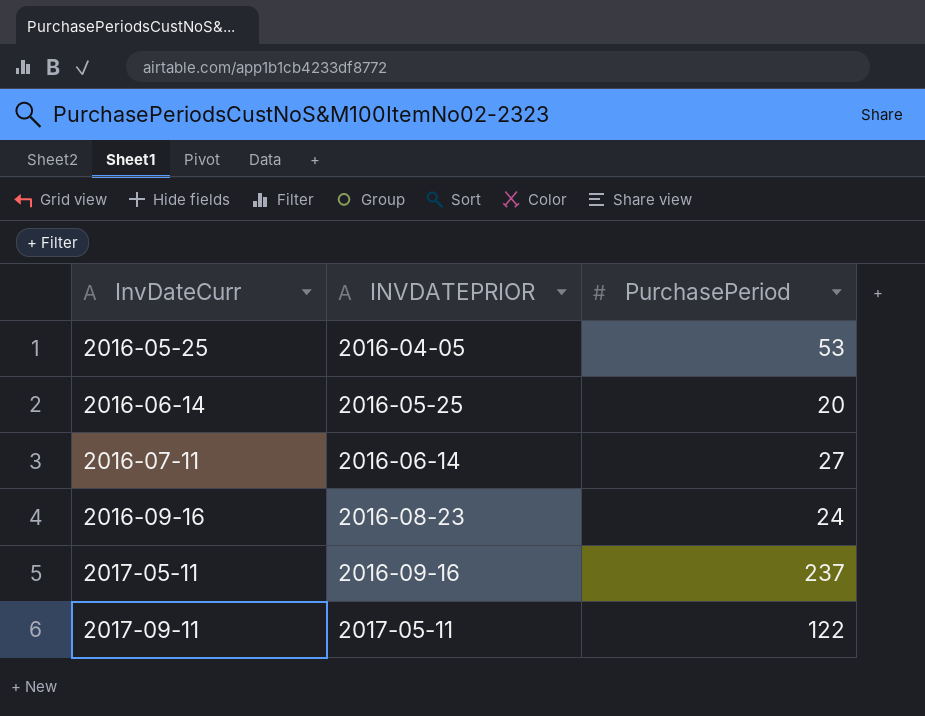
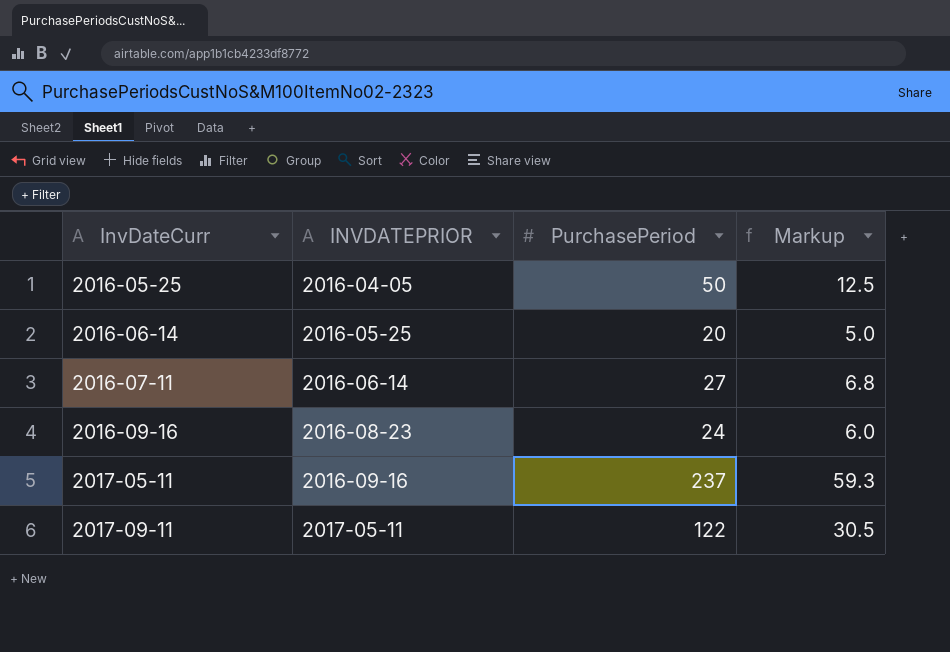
column Markup | formula: none -> [PurchasePeriod] * 0.25
2016-05-25 | PurchasePeriod: 53 -> 50

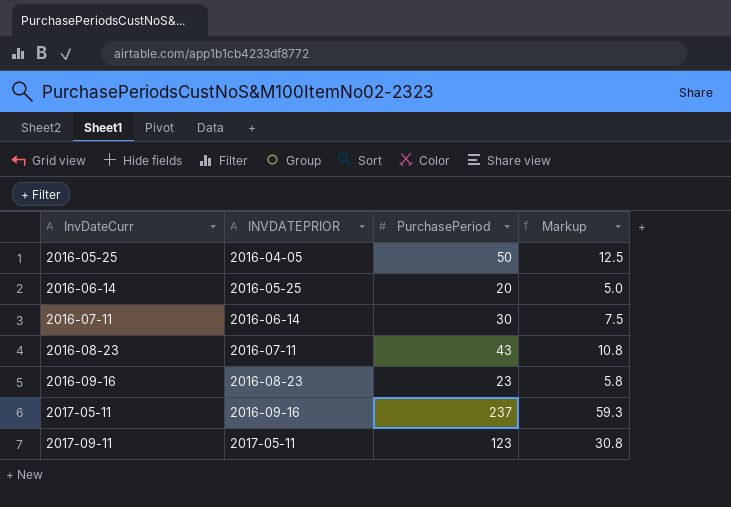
2016-07-11 | PurchasePeriod: 27 -> 30
2016-07-11 | Markup: 6.8 -> 7.5
row 2016-08-23: none -> 2016-07-11 | 43 | 10.8
2016-09-16 | PurchasePeriod: 24 -> 23
2016-09-16 | Markup: 6.0 -> 5.8
2017-09-11 | PurchasePeriod: 122 -> 123
2017-09-11 | Markup: 30.5 -> 30.8

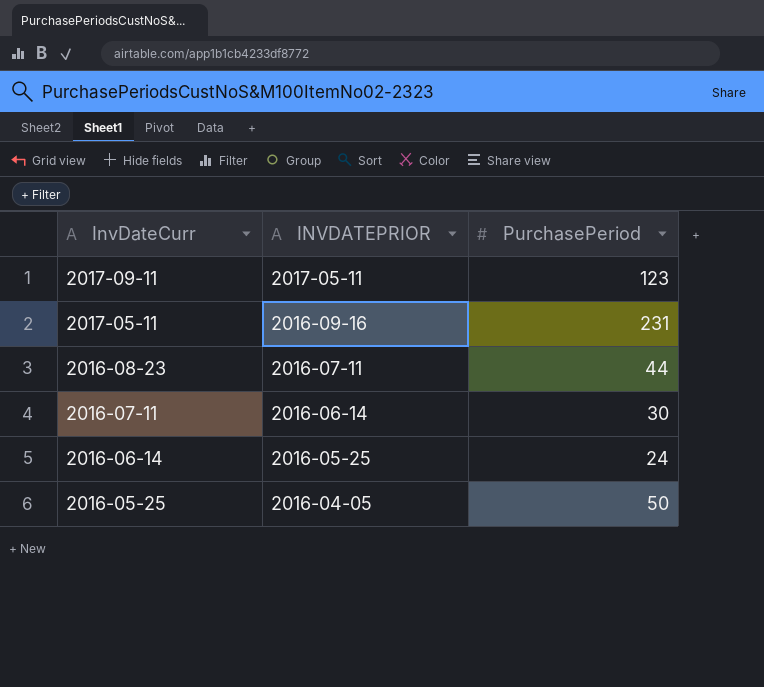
row order: InvDateCurr ascending -> InvDateCurr descending
column Markup | formula: [PurchasePeriod] * 0.25 -> none
row 2016-09-16: 2016-08-23 | 23 | 5.8 -> none
2017-05-11 | PurchasePeriod: 237 -> 231
2016-08-23 | PurchasePeriod: 43 -> 44
2016-06-14 | PurchasePeriod: 20 -> 24

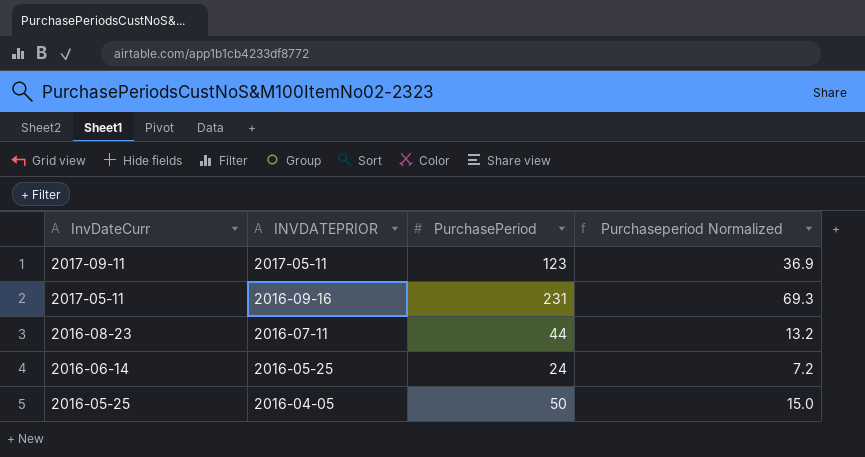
column Purchaseperiod Normalized | formula: none -> [PurchasePeriod] * 0.3
row 2016-07-11: 2016-06-14 | 30 -> none

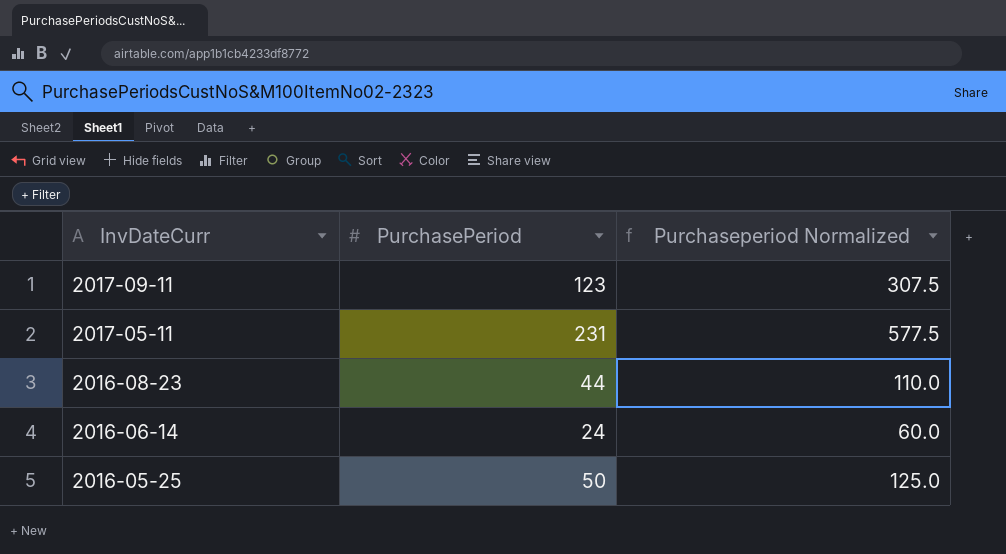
column INVDATEPRIOR | position: 2 -> none
column Purchaseperiod Normalized | formula: [PurchasePeriod] * 0.3 -> [PurchasePeriod] * 2.5

